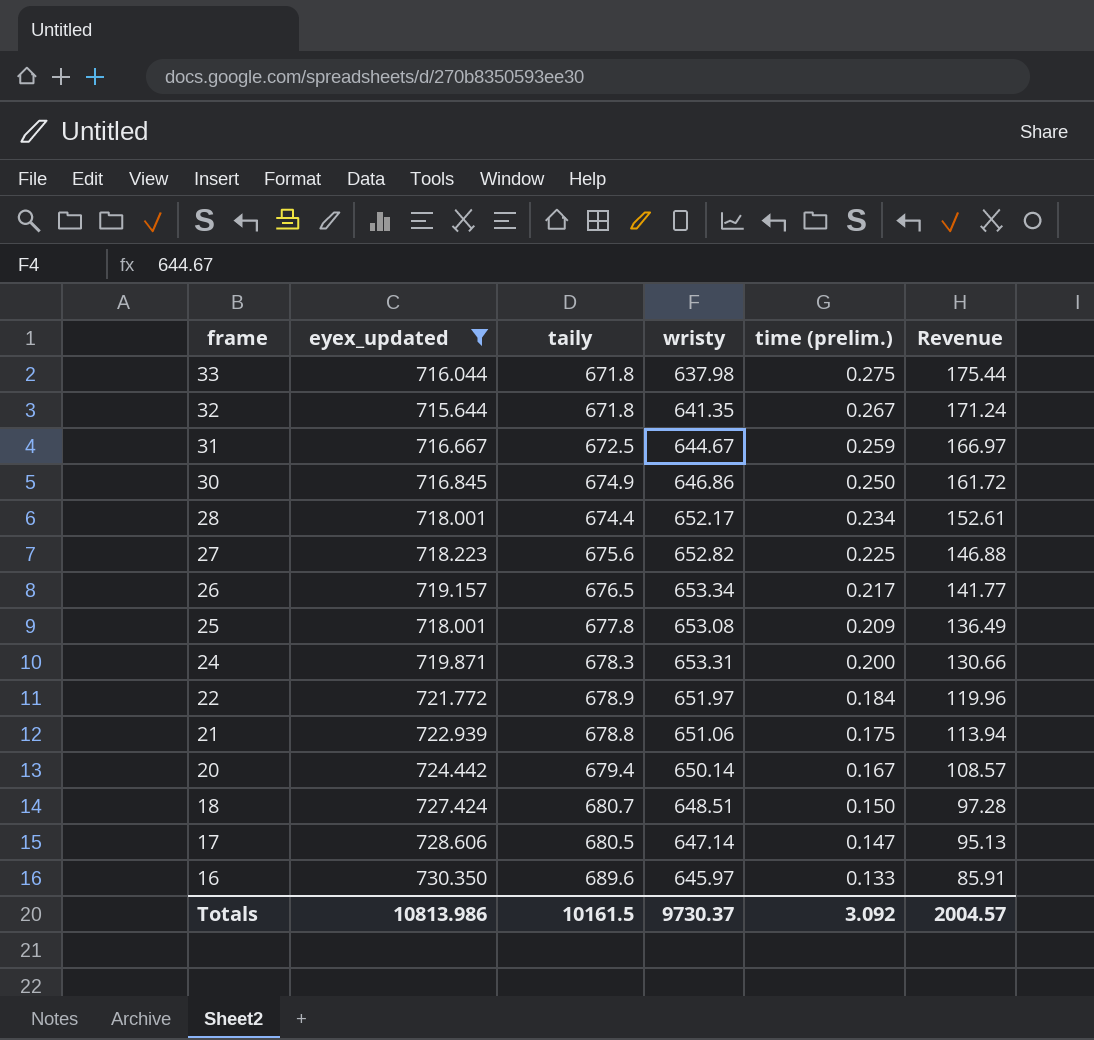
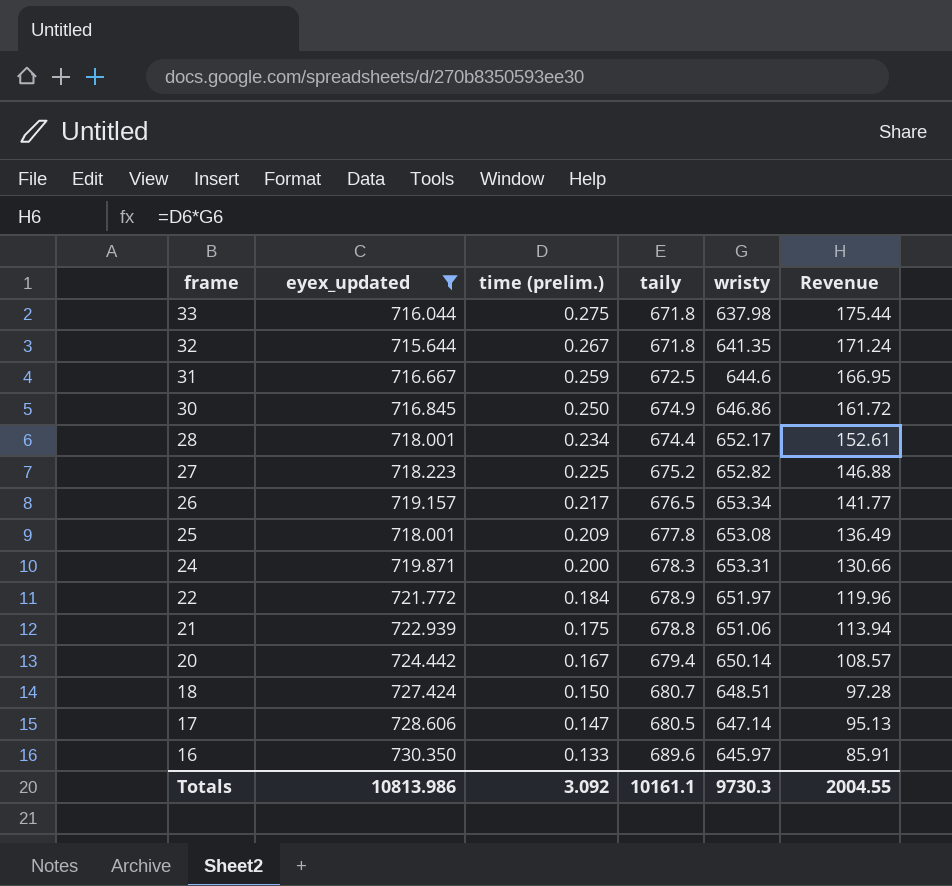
column time (prelim.) | position: 5 -> 3
31 | wristy: 644.67 -> 644.6
31 | Revenue: 166.97 -> 166.95
27 | taily: 675.6 -> 675.2
Totals | taily: 10161.5 -> 10161.1
Totals | wristy: 9730.37 -> 9730.3
Totals | Revenue: 2004.57 -> 2004.55

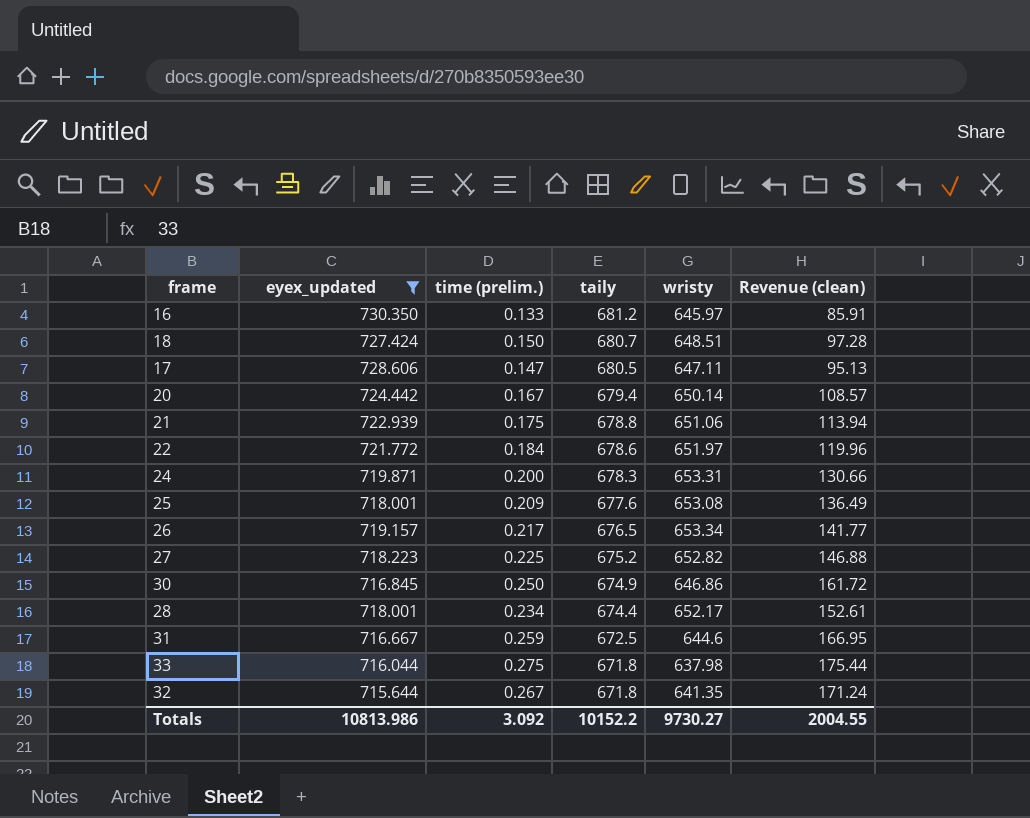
row order: frame descending -> taily descending
column name: Revenue -> Revenue (clean)
16 | taily: 689.6 -> 681.2
17 | wristy: 647.14 -> 647.11
22 | taily: 678.9 -> 678.6
25 | taily: 677.8 -> 677.6
Totals | taily: 10161.1 -> 10152.2
Totals | wristy: 9730.3 -> 9730.27

